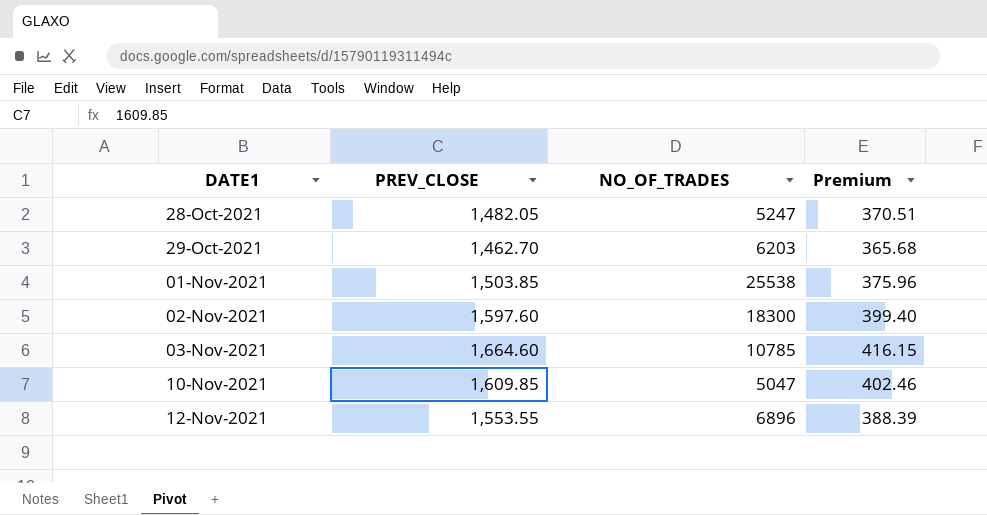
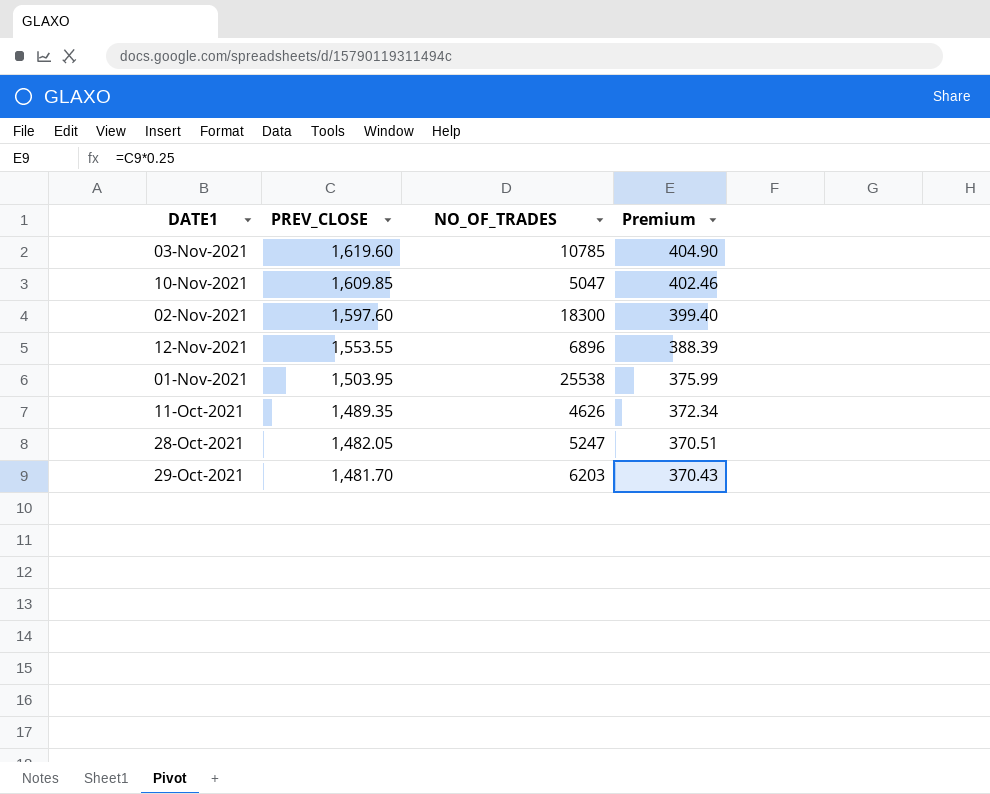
row order: DATE1 ascending -> PREV_CLOSE descending
03-Nov-2021 | PREV_CLOSE: 1,664.60 -> 1,619.60
03-Nov-2021 | Premium: 416.15 -> 404.90
01-Nov-2021 | PREV_CLOSE: 1,503.85 -> 1,503.95
01-Nov-2021 | Premium: 375.96 -> 375.99
row 11-Oct-2021: none -> 1,489.35 | 4626 | 372.34
29-Oct-2021 | PREV_CLOSE: 1,462.70 -> 1,481.70
29-Oct-2021 | Premium: 365.68 -> 370.43

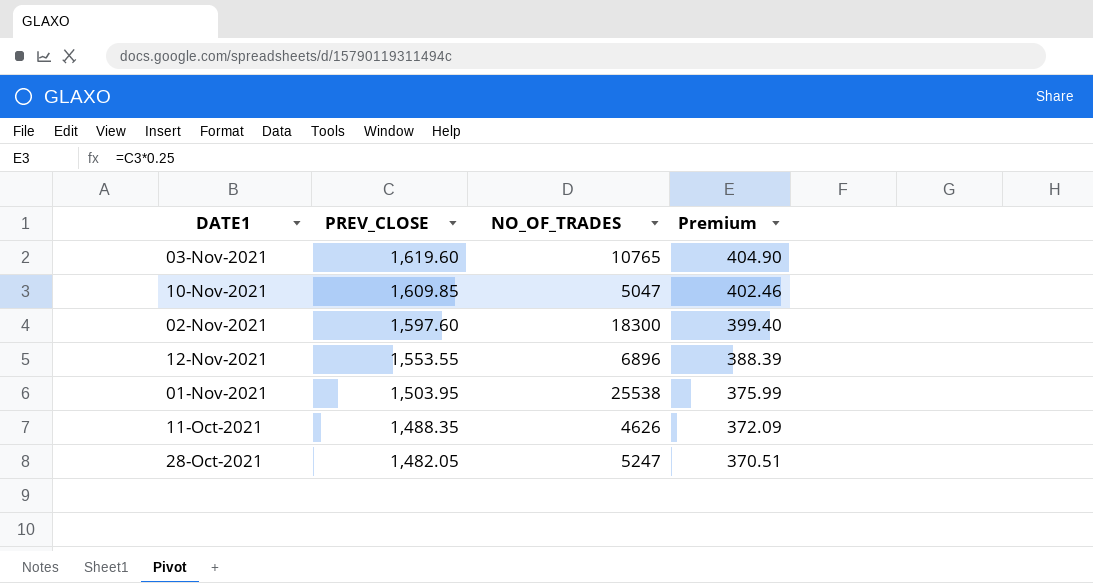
row 29-Oct-2021: 1,481.70 | 6203 | 370.43 -> none
03-Nov-2021 | NO_OF_TRADES: 10785 -> 10765
11-Oct-2021 | PREV_CLOSE: 1,489.35 -> 1,488.35
11-Oct-2021 | Premium: 372.34 -> 372.09

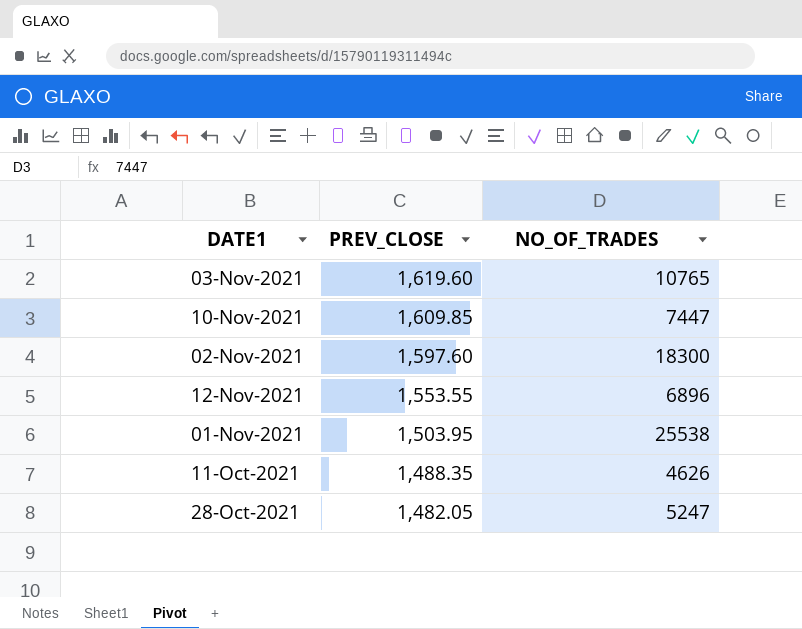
column Premium | formula: [PREV_CLOSE] * 0.25 -> none
10-Nov-2021 | NO_OF_TRADES: 5047 -> 7447

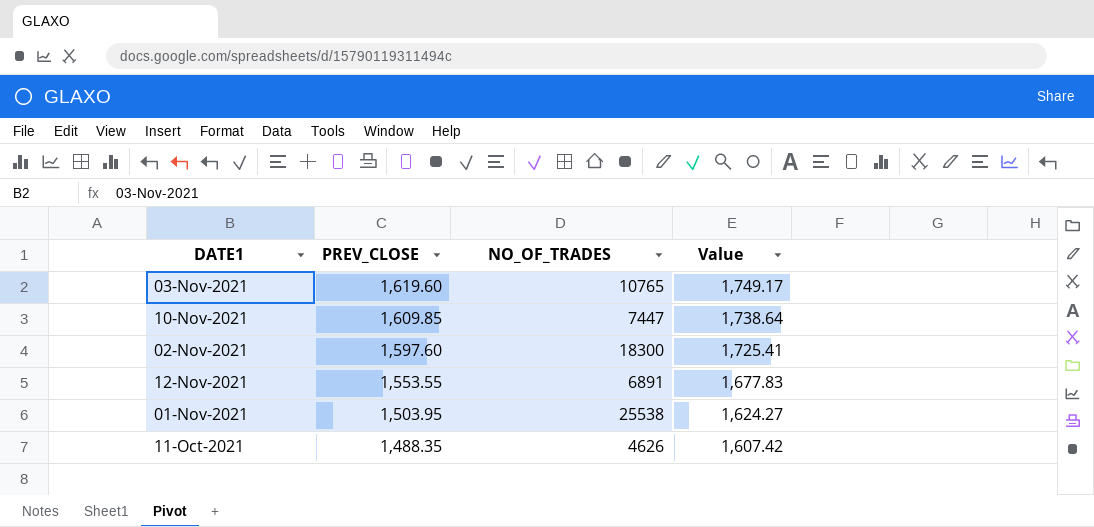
column Value | formula: none -> [PREV_CLOSE] * 1.08
row 28-Oct-2021: 1,482.05 | 5247 -> none
12-Nov-2021 | NO_OF_TRADES: 6896 -> 6891

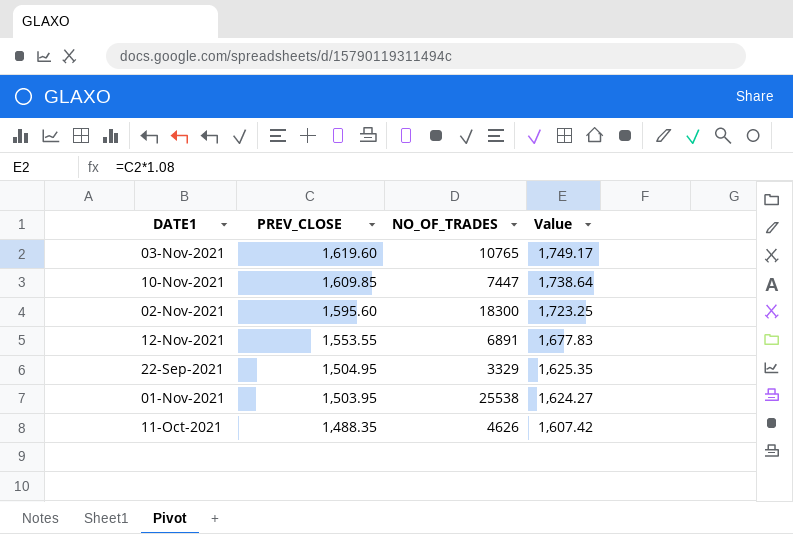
02-Nov-2021 | PREV_CLOSE: 1,597.60 -> 1,595.60
02-Nov-2021 | Value: 1,725.41 -> 1,723.25
row 22-Sep-2021: none -> 1,504.95 | 3329 | 1,625.35

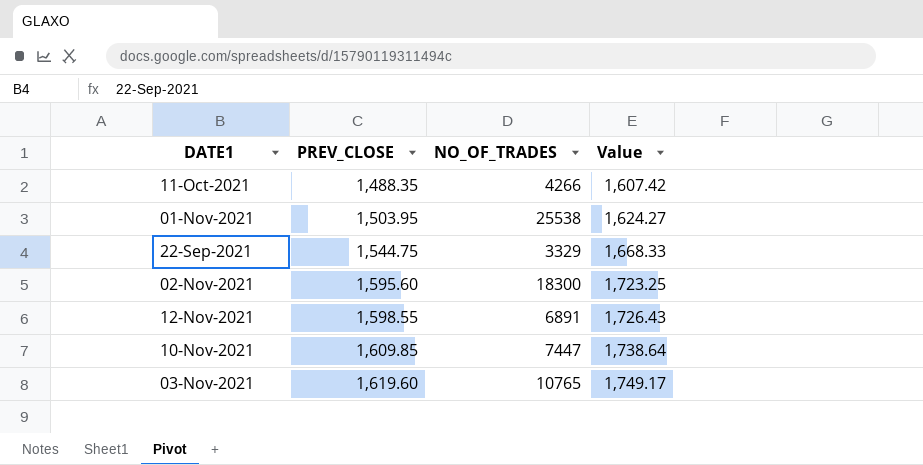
row order: PREV_CLOSE descending -> PREV_CLOSE ascending
11-Oct-2021 | NO_OF_TRADES: 4626 -> 4266
22-Sep-2021 | PREV_CLOSE: 1,504.95 -> 1,544.75
22-Sep-2021 | Value: 1,625.35 -> 1,668.33
12-Nov-2021 | PREV_CLOSE: 1,553.55 -> 1,598.55
12-Nov-2021 | Value: 1,677.83 -> 1,726.43

